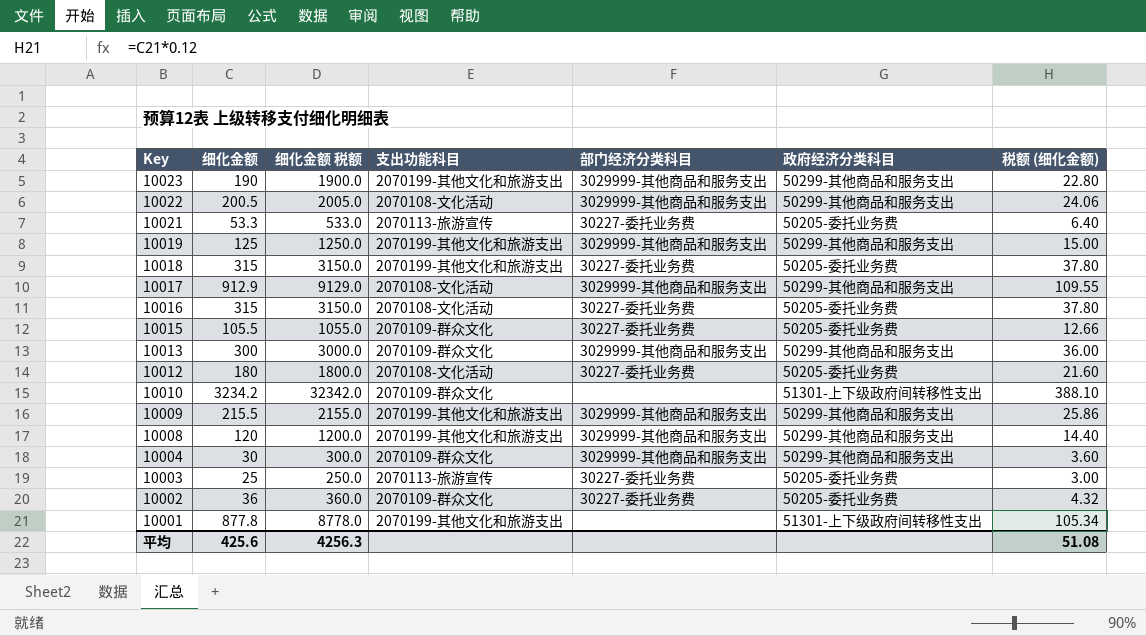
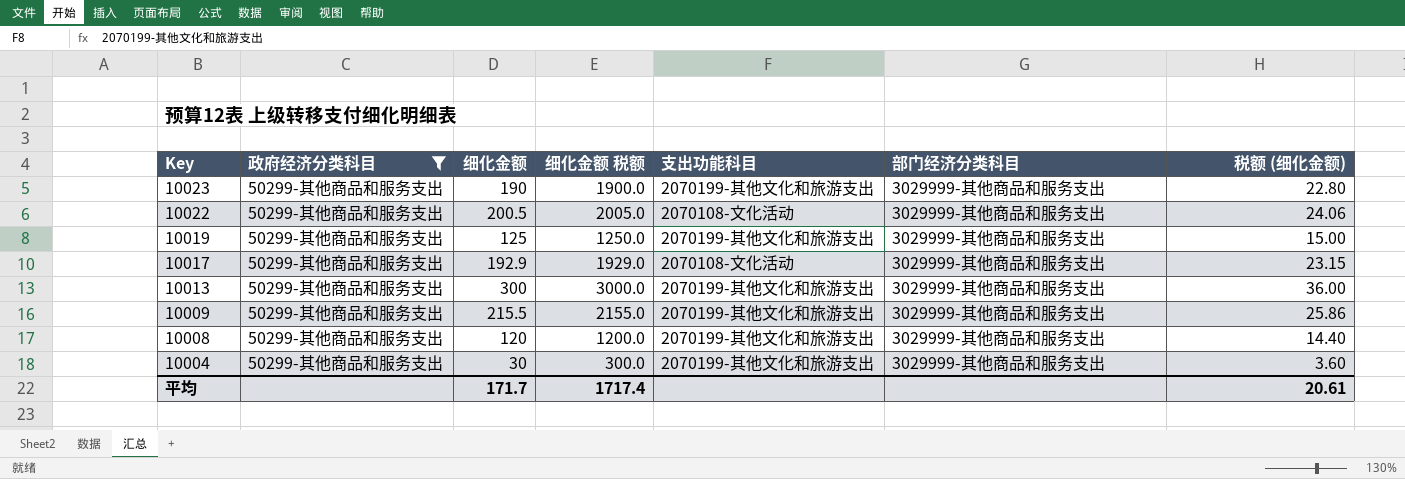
filter: none -> 政府经济分类科目 = 50299-其他商品和服务支出
column 政府经济分类科目 | position: 6 -> 2
10017 | 细化金额: 912.9 -> 192.9
10017 | 细化金额 税额: 9129.0 -> 1929.0
10017 | 税额 (细化金额): 109.55 -> 23.15
10013 | 支出功能科目: 2070109-群众文化 -> 2070199-其他文化和旅游支出
10004 | 支出功能科目: 2070109-群众文化 -> 2070199-其他文化和旅游支出
平均 | 细化金额: 425.6 -> 171.7
平均 | 细化金额 税额: 4256.3 -> 1717.4
平均 | 税额 (细化金额): 51.08 -> 20.61

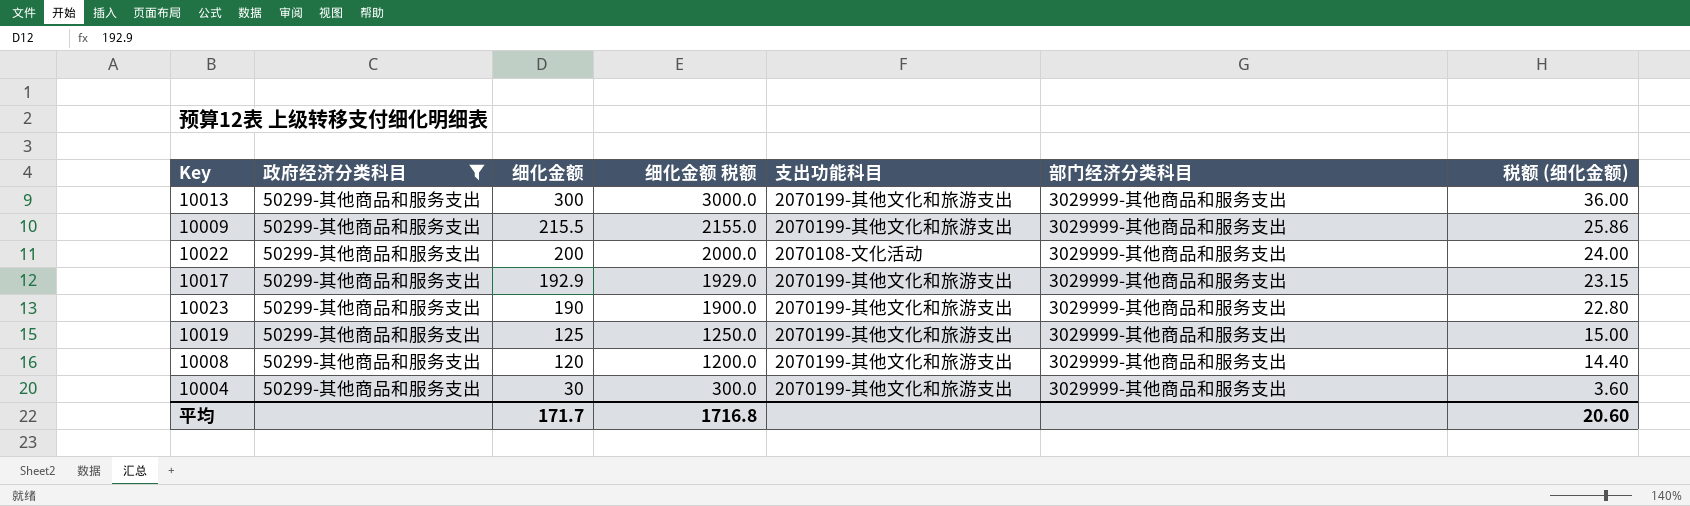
row order: Key descending -> 细化金额 descending
10022 | 细化金额: 200.5 -> 200
10022 | 细化金额 税额: 2005.0 -> 2000.0
10022 | 税额 (细化金额): 24.06 -> 24.00
10017 | 支出功能科目: 2070108-文化活动 -> 2070199-其他文化和旅游支出
平均 | 细化金额 税额: 1717.4 -> 1716.8
平均 | 税额 (细化金额): 20.61 -> 20.60

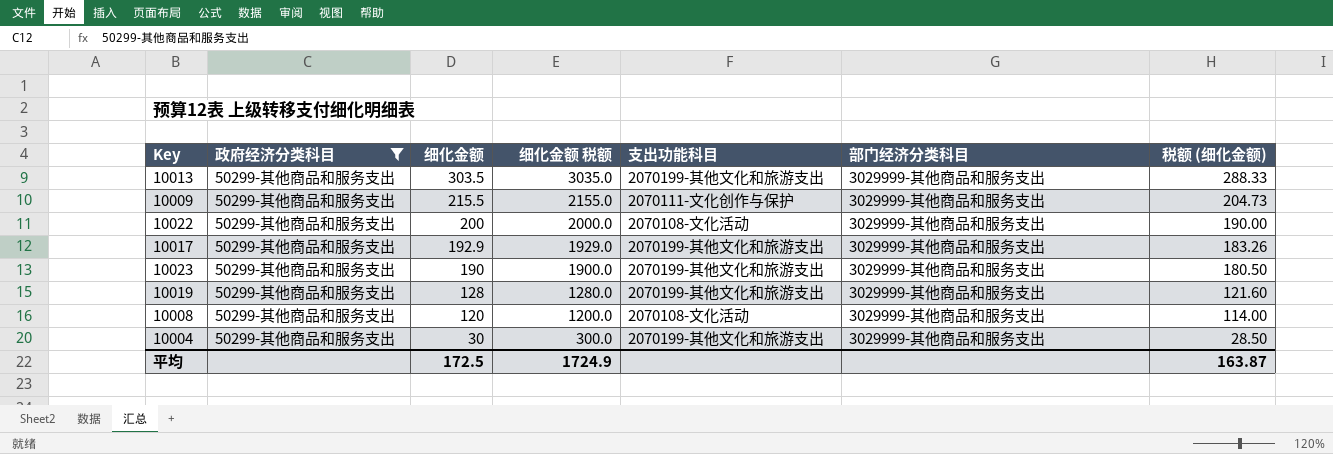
column 税额 (细化金额) | formula: [细化金额] * 0.12 -> [细化金额] * 0.95
10013 | 细化金额: 300 -> 303.5
10013 | 细化金额 税额: 3000.0 -> 3035.0
10009 | 支出功能科目: 2070199-其他文化和旅游支出 -> 2070111-文化创作与保护
10019 | 细化金额: 125 -> 128
10019 | 细化金额 税额: 1250.0 -> 1280.0
10008 | 支出功能科目: 2070199-其他文化和旅游支出 -> 2070108-文化活动
平均 | 细化金额: 171.7 -> 172.5
平均 | 细化金额 税额: 1716.8 -> 1724.9
平均 | 税额 (细化金额): 20.60 -> 163.87

